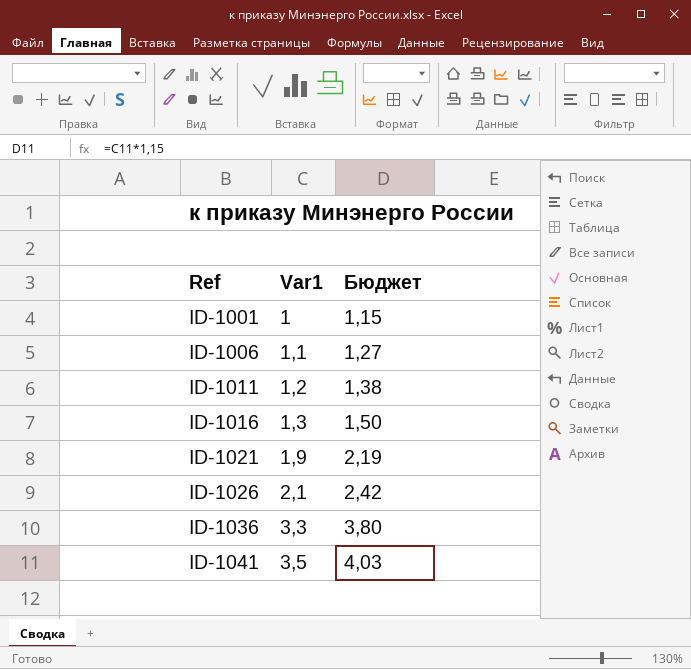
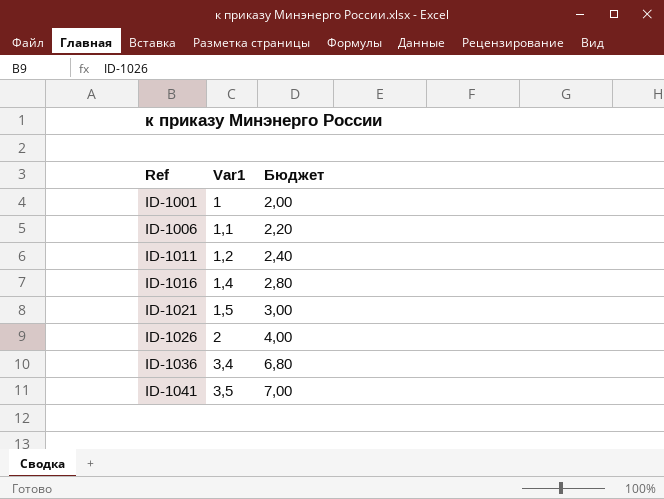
column Бюджет | formula: [Var1] * 1,15 -> [Var1] * 2
ID-1016 | Var1: 1,3 -> 1,4
ID-1021 | Var1: 1,9 -> 1,5
ID-1026 | Var1: 2,1 -> 2
ID-1036 | Var1: 3,3 -> 3,4

